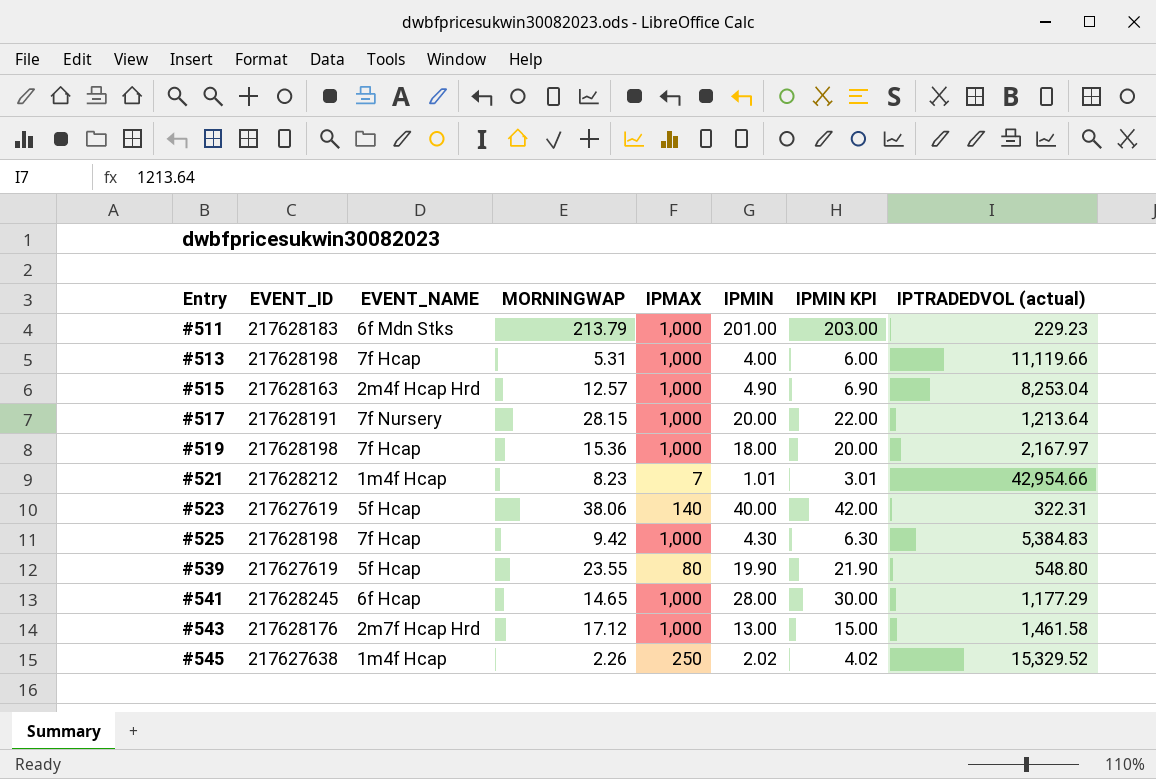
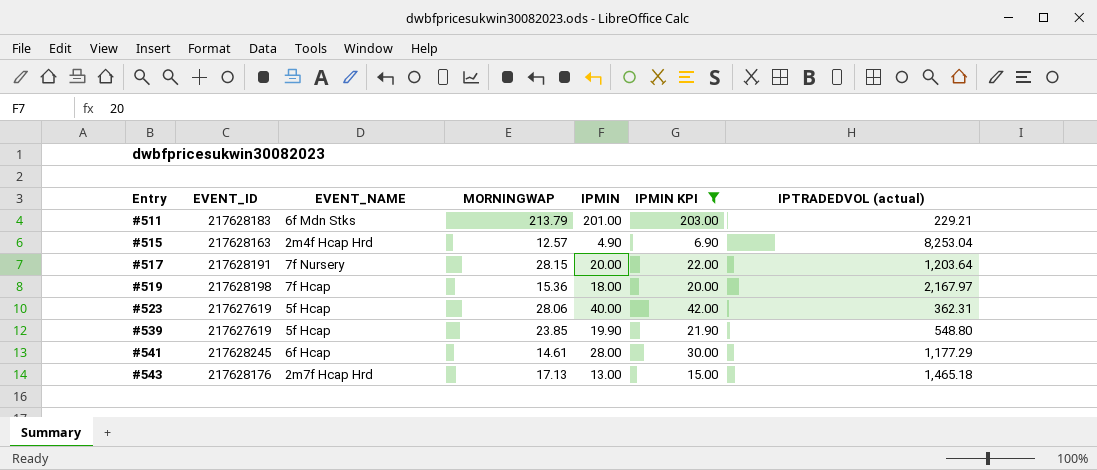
filter: none -> IPMIN KPI >= 6.90
column IPMAX | position: 5 -> none
#511 | IPTRADEDVOL (actual): 229.23 -> 229.21
#517 | IPTRADEDVOL (actual): 1,213.64 -> 1,203.64
#523 | MORNINGWAP: 38.06 -> 28.06
#523 | IPTRADEDVOL (actual): 322.31 -> 362.31
#539 | MORNINGWAP: 23.55 -> 23.85
#541 | MORNINGWAP: 14.65 -> 14.61
#543 | MORNINGWAP: 17.12 -> 17.13
#543 | IPTRADEDVOL (actual): 1,461.58 -> 1,465.18

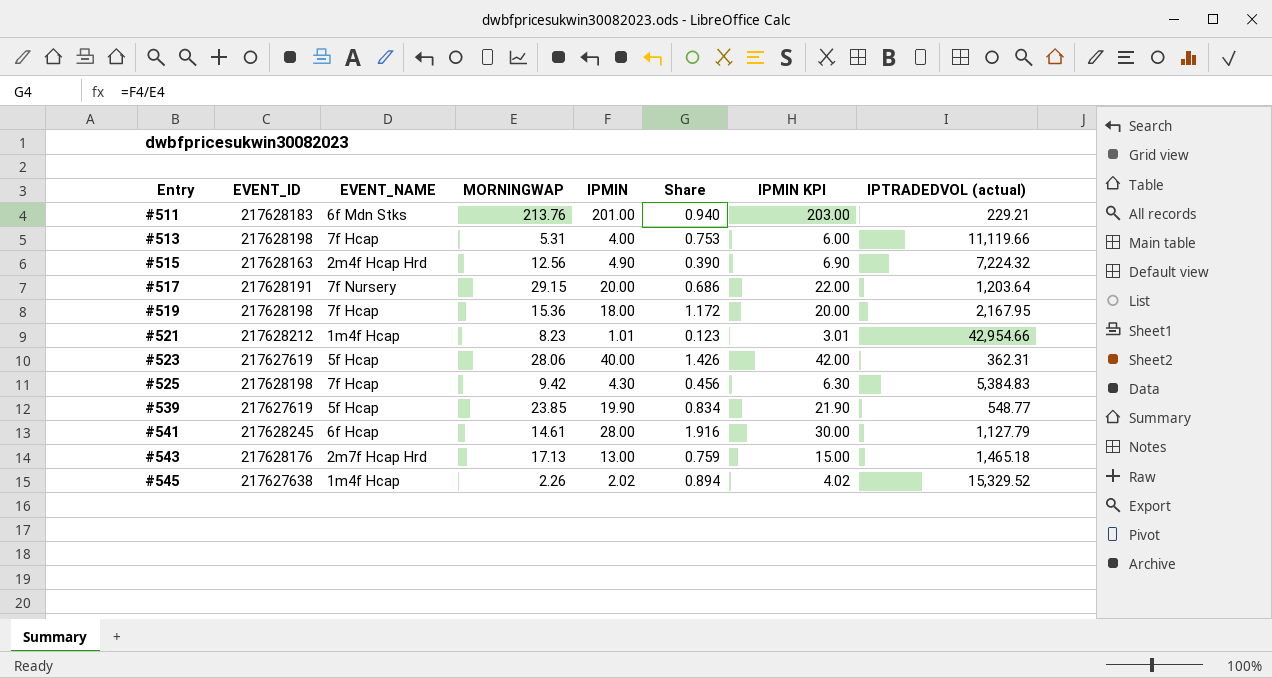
filter: IPMIN KPI >= 6.90 -> none
column Share | formula: none -> [IPMIN] / [MORNINGWAP]
#511 | MORNINGWAP: 213.79 -> 213.76
#515 | MORNINGWAP: 12.57 -> 12.56
#515 | IPTRADEDVOL (actual): 8,253.04 -> 7,224.32
#517 | MORNINGWAP: 28.15 -> 29.15
#519 | IPTRADEDVOL (actual): 2,167.97 -> 2,167.95
#539 | IPTRADEDVOL (actual): 548.80 -> 548.77
#541 | IPTRADEDVOL (actual): 1,177.29 -> 1,127.79

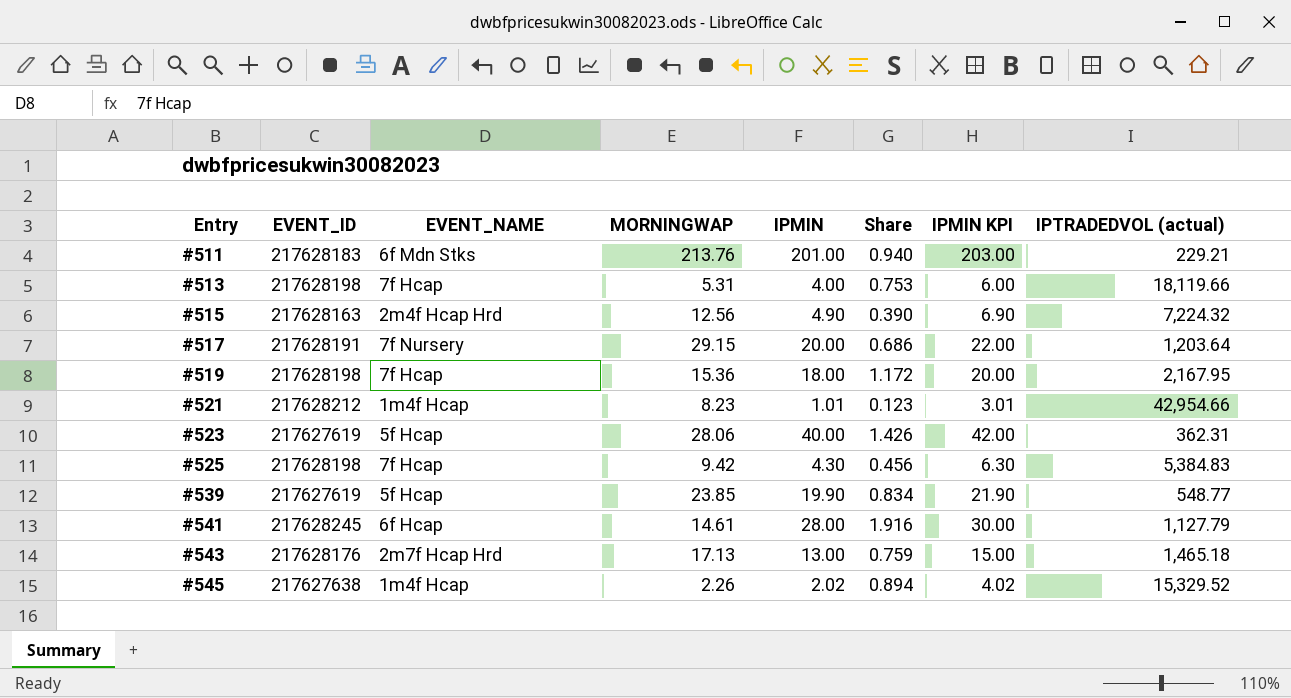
#513 | IPTRADEDVOL (actual): 11,119.66 -> 18,119.66

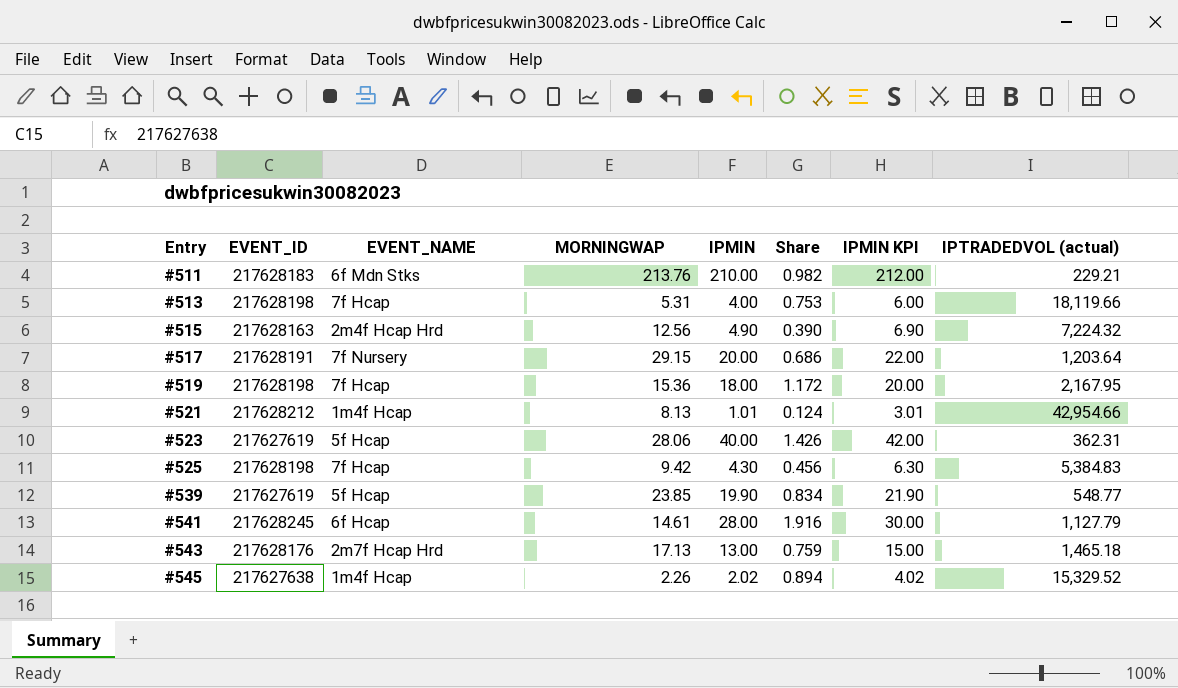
#511 | IPMIN: 201.00 -> 210.00
#511 | Share: 0.940 -> 0.982
#511 | IPMIN KPI: 203.00 -> 212.00
#521 | MORNINGWAP: 8.23 -> 8.13
#521 | Share: 0.123 -> 0.124

